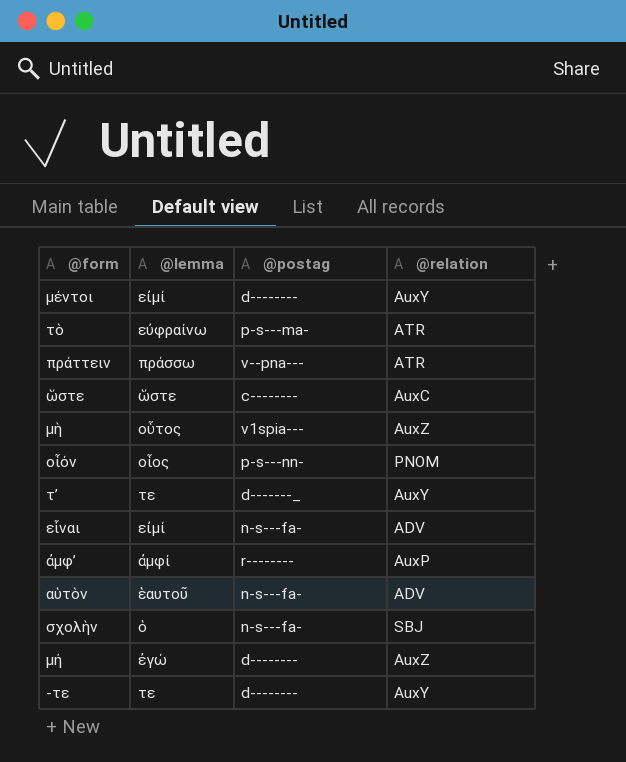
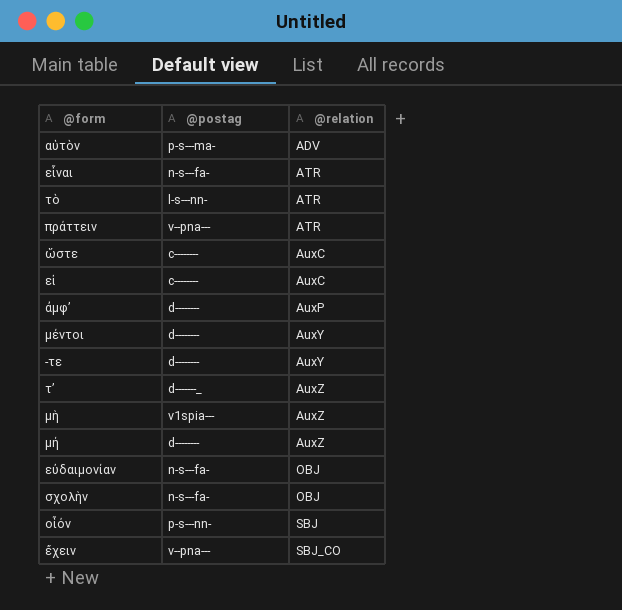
row order: none -> @relation ascending
column @lemma | position: 2 -> none
αὑτὸν | @postag: n-s---fa- -> p-s---ma-
εἶναι | @relation: ADV -> ATR
τὸ | @postag: p-s---ma- -> l-s---nn-
row εἰ: none -> c-------- | AuxC
ἀμφ’ | @postag: r-------- -> d--------
τ’ | @relation: AuxY -> AuxZ
row εὐδαιμονίαν: none -> n-s---fa- | OBJ
σχολὴν | @relation: SBJ -> OBJ
οἷόν | @relation: PNOM -> SBJ
row ἔχειν: none -> v--pna--- | SBJ_CO

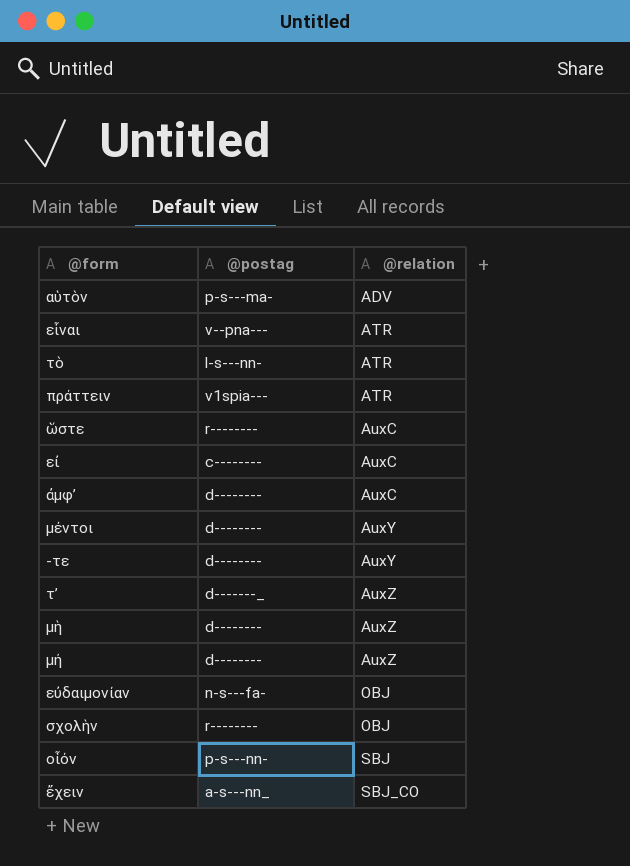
εἶναι | @postag: n-s---fa- -> v--pna---
πράττειν | @postag: v--pna--- -> v1spia---
ὥστε | @postag: c-------- -> r--------
ἀμφ’ | @relation: AuxP -> AuxC
μὴ | @postag: v1spia--- -> d--------
σχολὴν | @postag: n-s---fa- -> r--------
ἔχειν | @postag: v--pna--- -> a-s---nn_

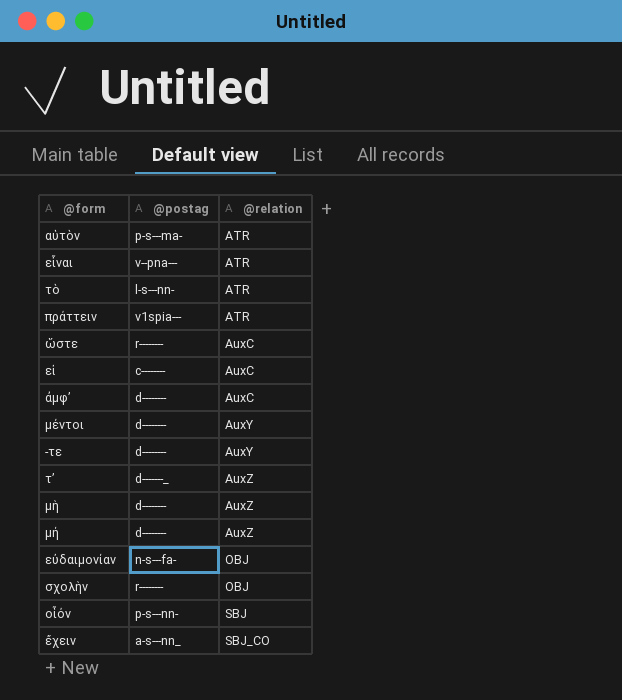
αὑτὸν | @relation: ADV -> ATR

